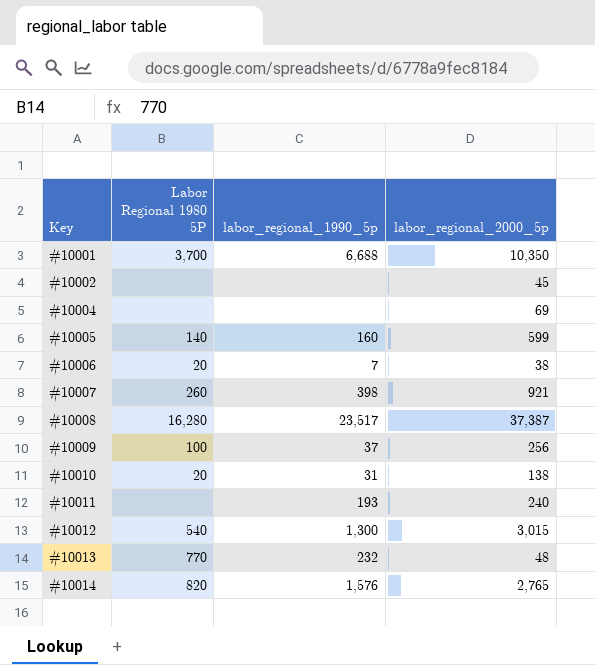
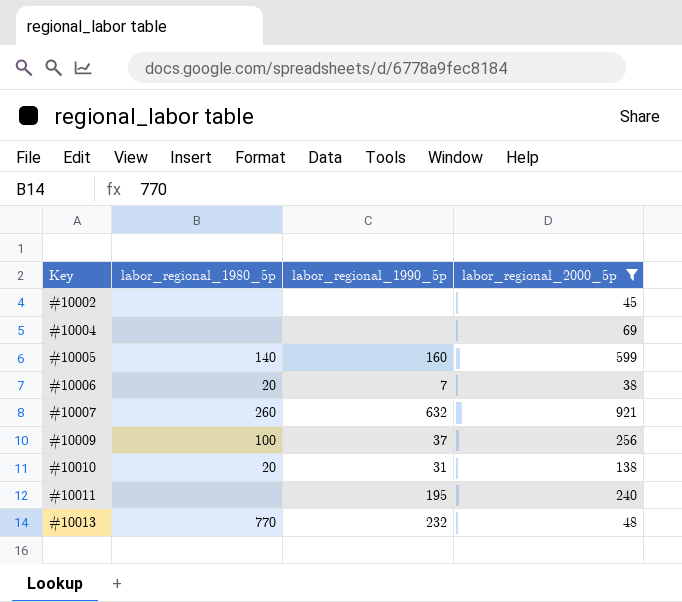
filter: none -> labor_regional_2000_5p <= 921
column name: Labor Regional 1980 5P -> labor_regional_1980_5p
#10007 | labor_regional_1990_5p: 398 -> 632
#10011 | labor_regional_1990_5p: 193 -> 195

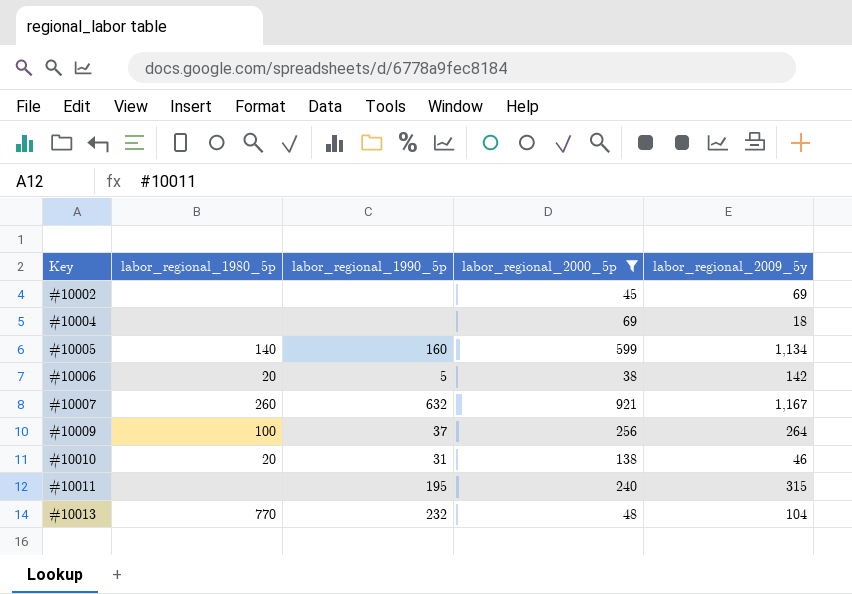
column labor_regional_2009_5y | position: none -> 5
#10006 | labor_regional_1990_5p: 7 -> 5

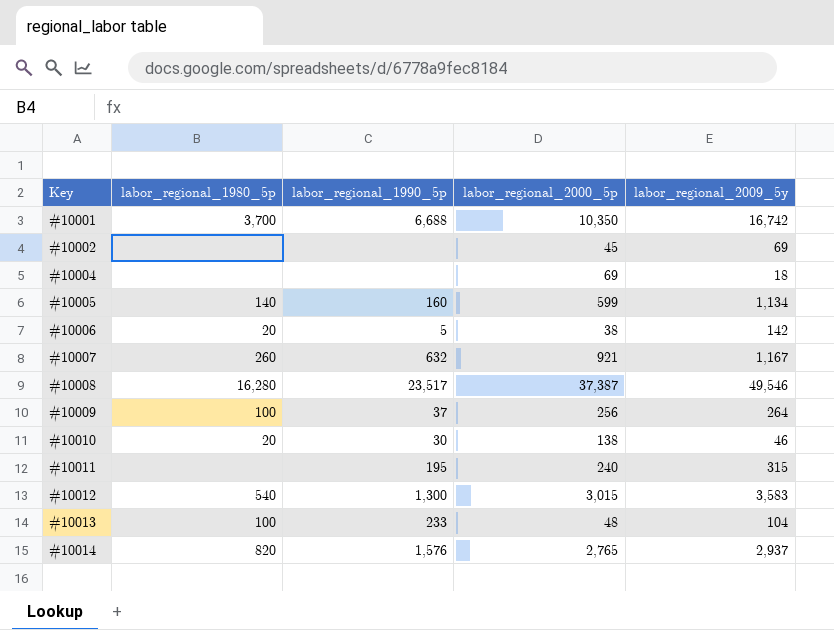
filter: labor_regional_2000_5p <= 921 -> none
#10010 | labor_regional_1990_5p: 31 -> 30
#10013 | labor_regional_1980_5p: 770 -> 100
#10013 | labor_regional_1990_5p: 232 -> 233

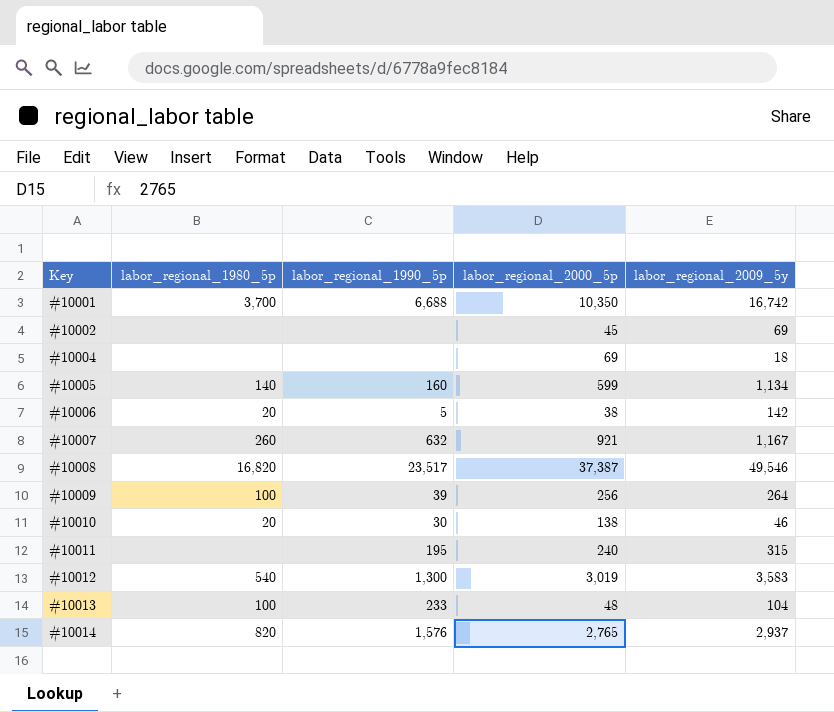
#10008 | labor_regional_1980_5p: 16,280 -> 16,820
#10009 | labor_regional_1990_5p: 37 -> 39
#10012 | labor_regional_2000_5p: 3,015 -> 3,019

